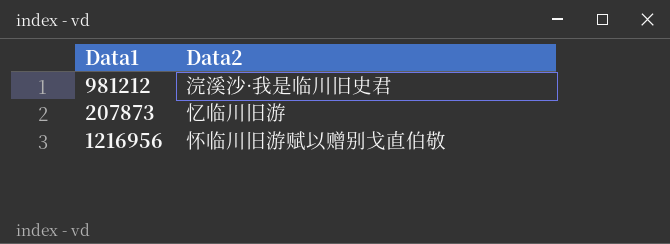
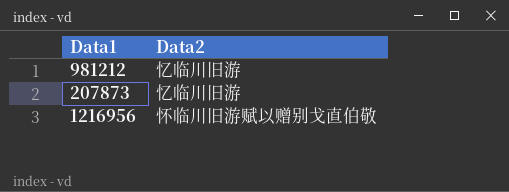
981212 | Data2: 浣溪沙·我是临川旧史君 -> 忆临川旧游

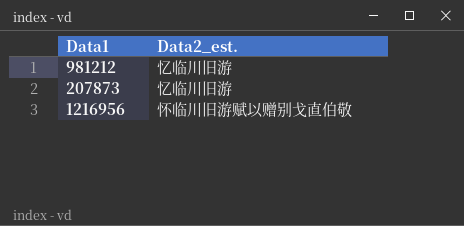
column name: Data2 -> Data2_est.

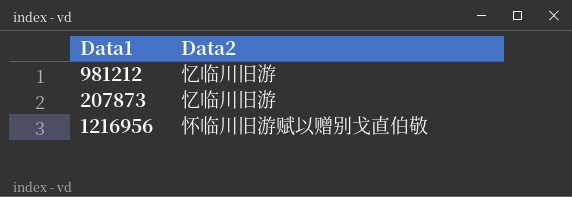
column name: Data2_est. -> Data2

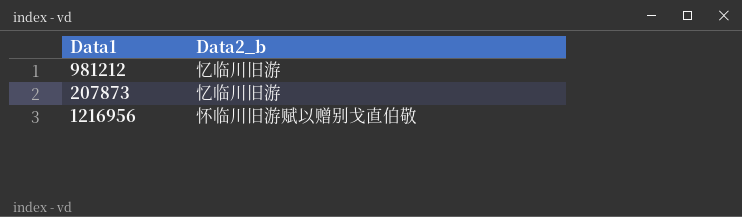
column name: Data2 -> Data2_b

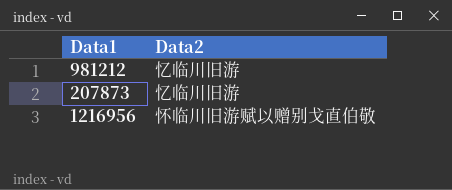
column name: Data2_b -> Data2

